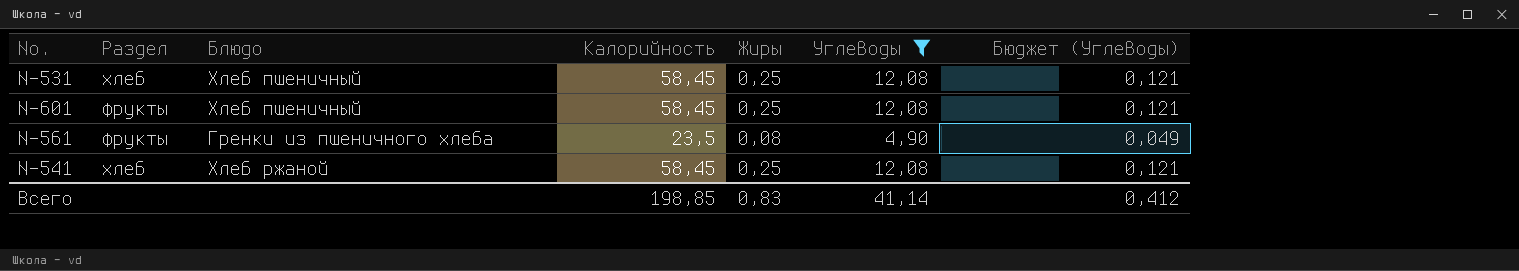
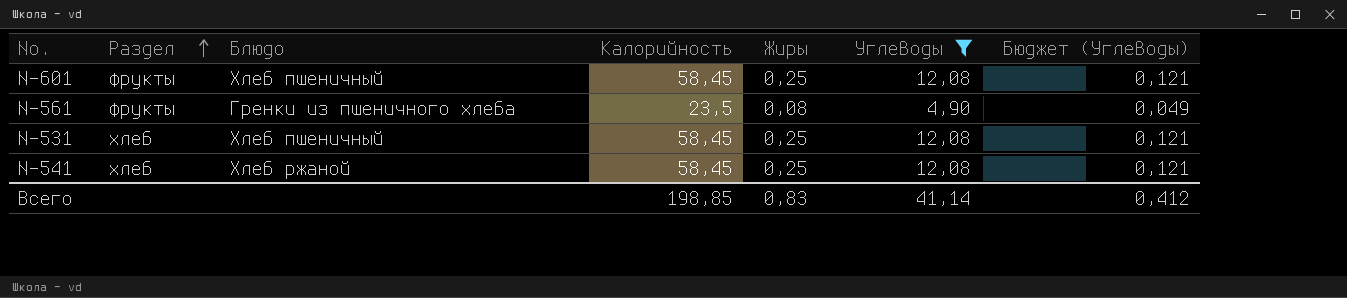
row order: none -> Раздел ascending

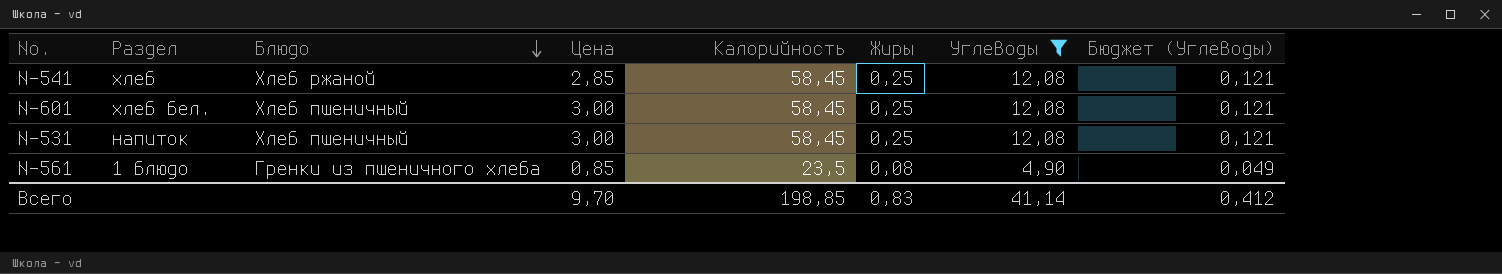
row order: Раздел ascending -> Блюдо descending
column Цена | position: none -> 4
N-601 | Раздел: фрукты -> хлеб бел.
N-531 | Раздел: хлеб -> напиток
N-561 | Раздел: фрукты -> 1 блюдо

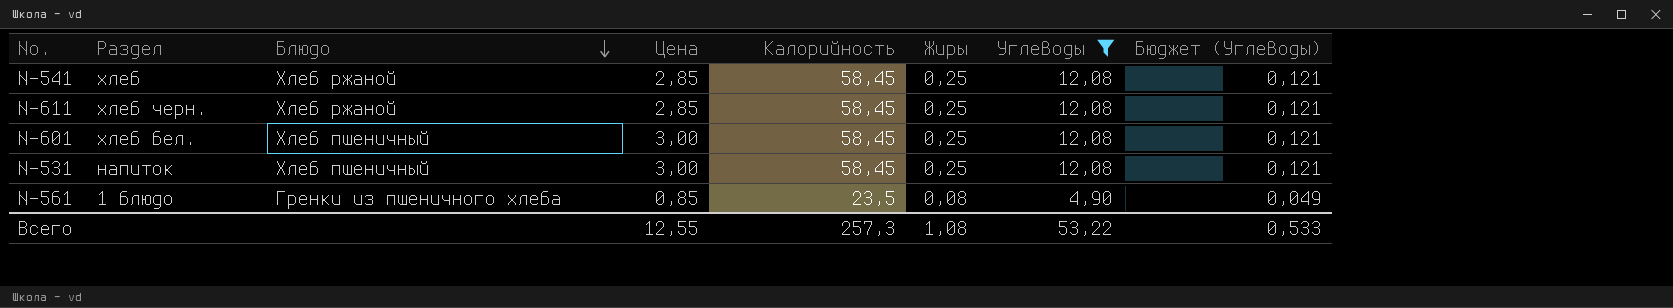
row N-611: none -> хлеб черн. | Хлеб ржаной | 2,85 | 58,45 | 0,25 | 12,08 | 0,121
Всего | Цена: 9,70 -> 12,55
Всего | Калорийность: 198,85 -> 257,3
Всего | Жиры: 0,83 -> 1,08
Всего | Углеводы: 41,14 -> 53,22
Всего | Бюджет (Углеводы): 0,412 -> 0,533

